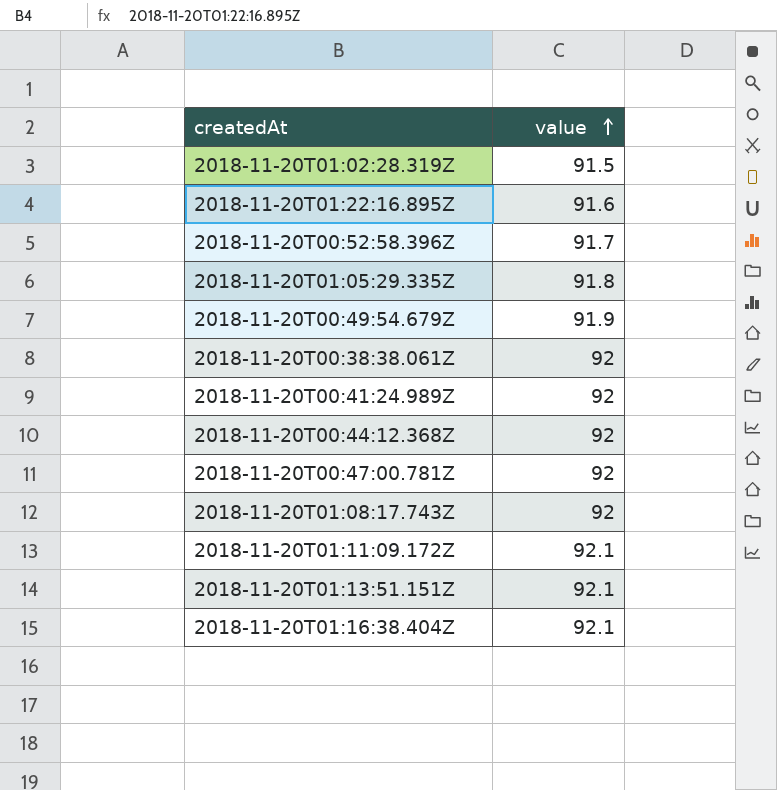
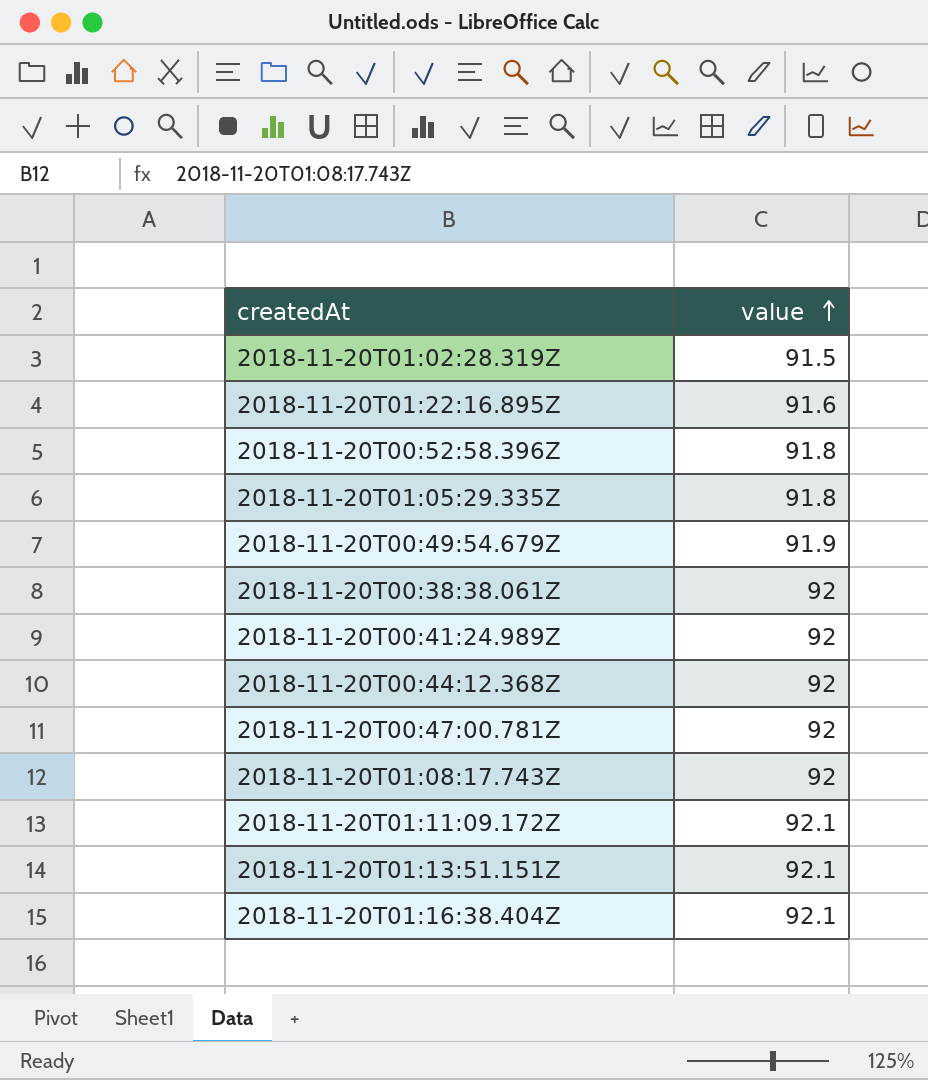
2018-11-20T00:52:58.396Z | value: 91.7 -> 91.8

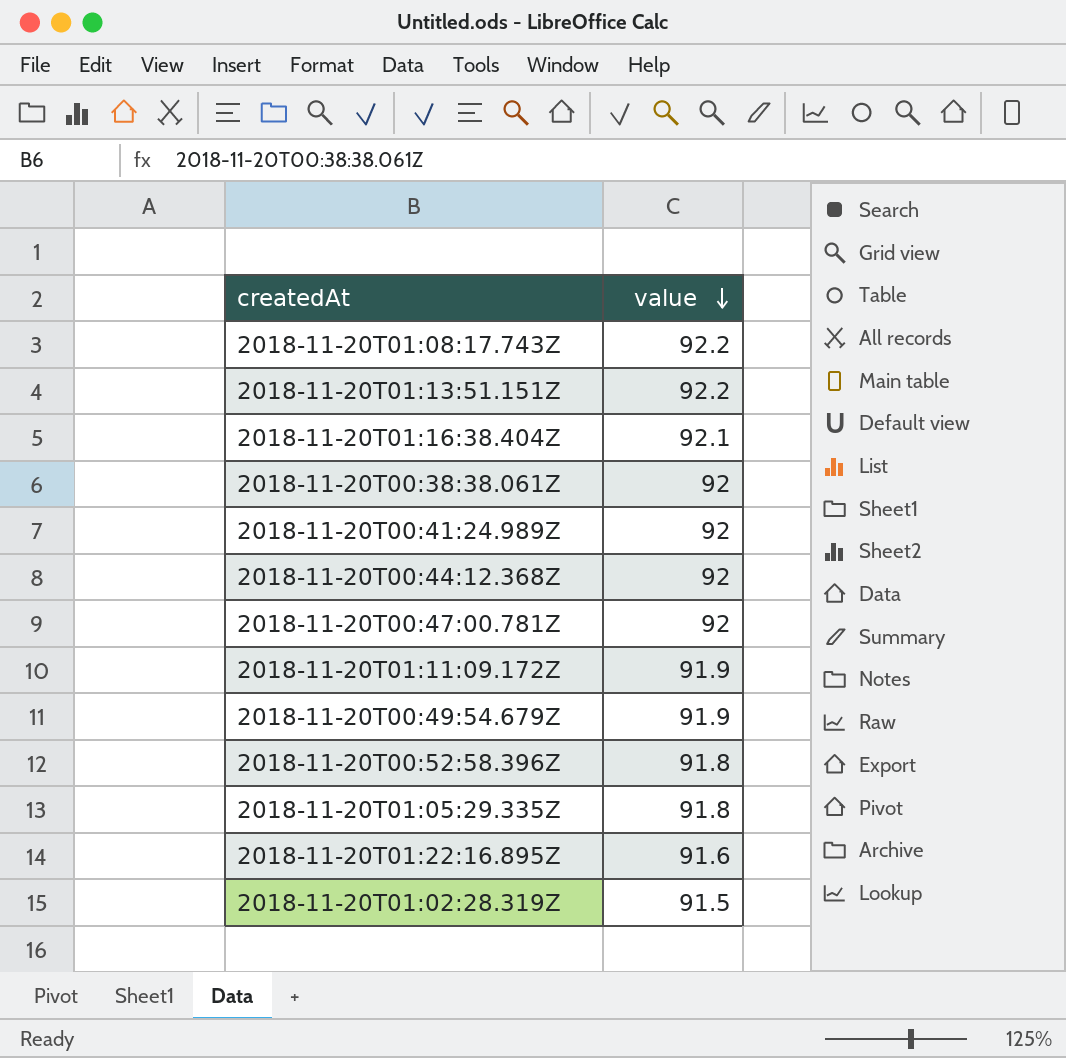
row order: value ascending -> value descending
2018-11-20T01:08:17.743Z | value: 92 -> 92.2
2018-11-20T01:13:51.151Z | value: 92.1 -> 92.2
2018-11-20T01:11:09.172Z | value: 92.1 -> 91.9

